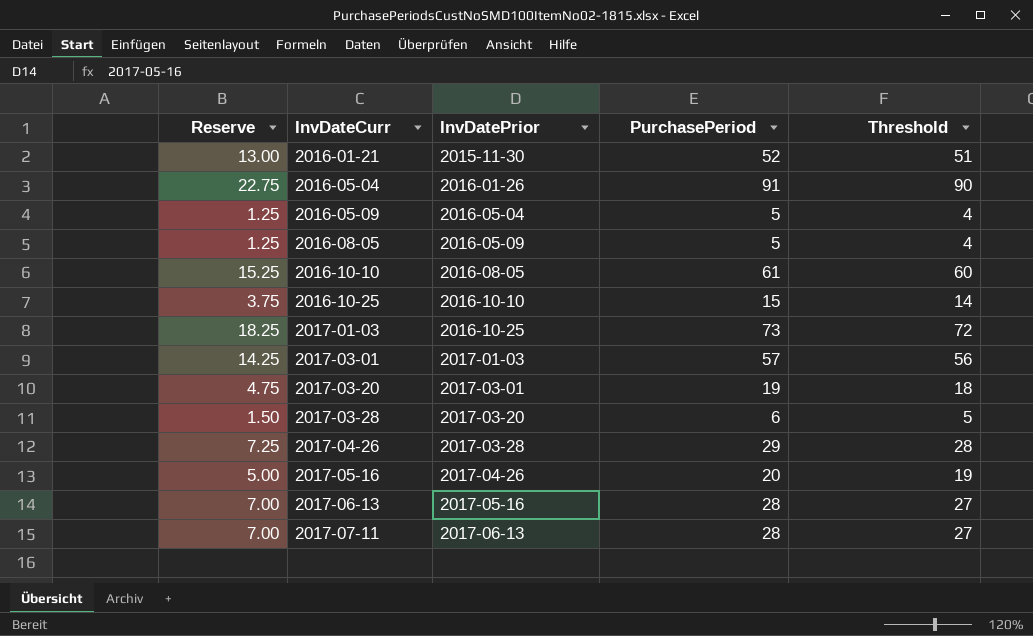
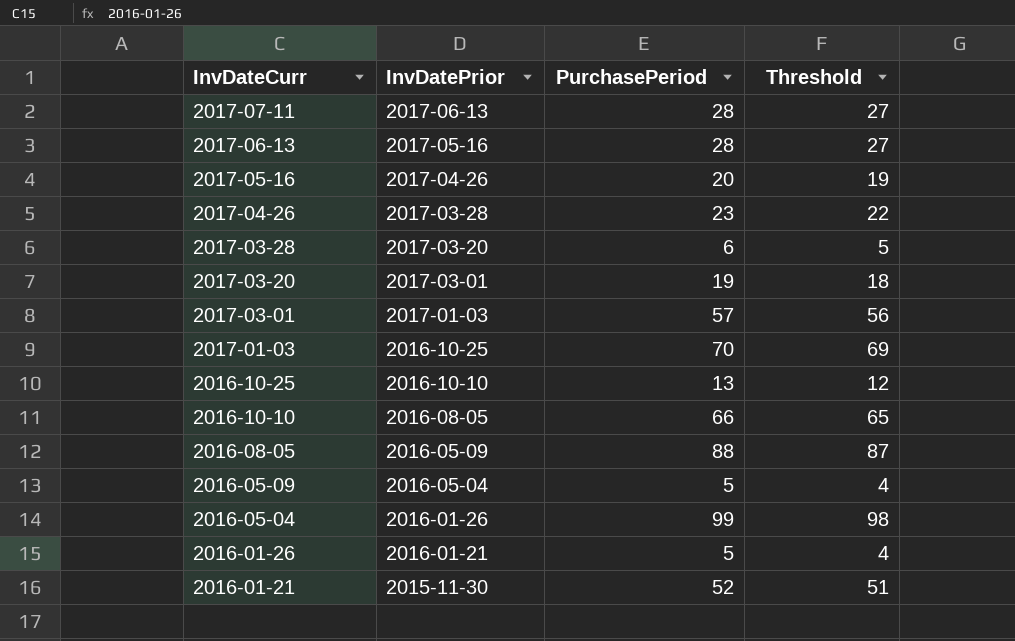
row order: InvDateCurr ascending -> InvDateCurr descending
column Reserve | formula: [PurchasePeriod] * 0.25 -> none
2017-04-26 | PurchasePeriod: 29 -> 23
2017-04-26 | Threshold: 28 -> 22
2017-01-03 | PurchasePeriod: 73 -> 70
2017-01-03 | Threshold: 72 -> 69
2016-10-25 | PurchasePeriod: 15 -> 13
2016-10-25 | Threshold: 14 -> 12
2016-10-10 | PurchasePeriod: 61 -> 66
2016-10-10 | Threshold: 60 -> 65
2016-08-05 | PurchasePeriod: 5 -> 88
2016-08-05 | Threshold: 4 -> 87
2016-05-04 | PurchasePeriod: 91 -> 99
2016-05-04 | Threshold: 90 -> 98
row 2016-01-26: none -> 2016-01-21 | 5 | 4

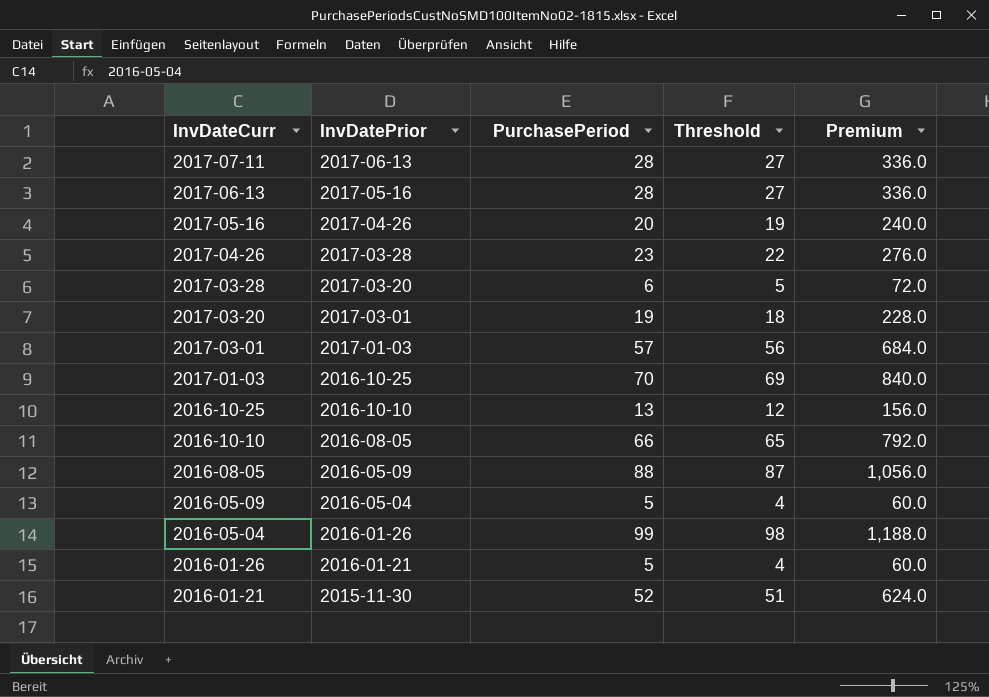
column Premium | formula: none -> [PurchasePeriod] * 12

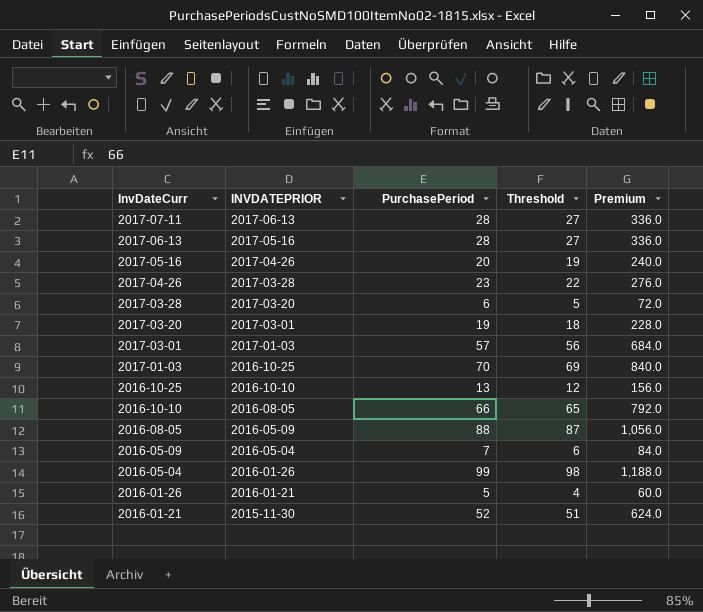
column name: InvDatePrior -> INVDATEPRIOR
2016-05-09 | PurchasePeriod: 5 -> 7
2016-05-09 | Threshold: 4 -> 6
2016-05-09 | Premium: 60.0 -> 84.0

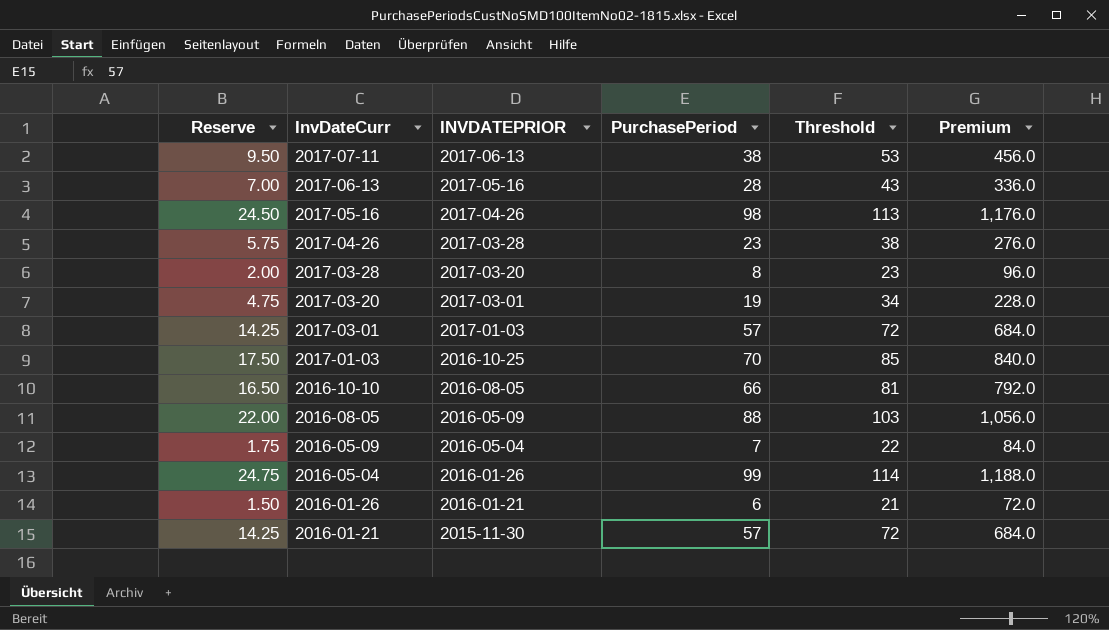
column Reserve | formula: none -> [PurchasePeriod] * 0.25
column Threshold | formula: [PurchasePeriod] - 1 -> [PurchasePeriod] + 15
row 2016-10-25: 2016-10-10 | 13 | 12 | 156.0 -> none
2017-07-11 | PurchasePeriod: 28 -> 38
2017-07-11 | Premium: 336.0 -> 456.0
2017-05-16 | PurchasePeriod: 20 -> 98
2017-05-16 | Premium: 240.0 -> 1,176.0
2017-03-28 | PurchasePeriod: 6 -> 8
2017-03-28 | Premium: 72.0 -> 96.0
2016-01-26 | PurchasePeriod: 5 -> 6
2016-01-26 | Premium: 60.0 -> 72.0
2016-01-21 | PurchasePeriod: 52 -> 57
2016-01-21 | Premium: 624.0 -> 684.0

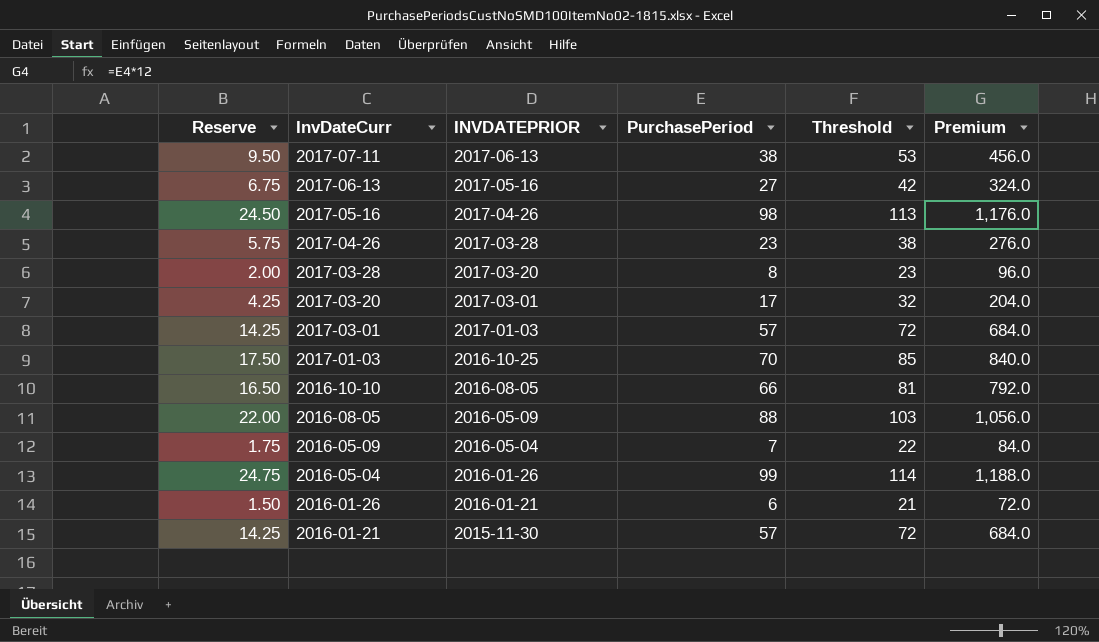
2017-06-13 | Reserve: 7.00 -> 6.75
2017-06-13 | PurchasePeriod: 28 -> 27
2017-06-13 | Threshold: 43 -> 42
2017-06-13 | Premium: 336.0 -> 324.0
2017-03-20 | Reserve: 4.75 -> 4.25
2017-03-20 | PurchasePeriod: 19 -> 17
2017-03-20 | Threshold: 34 -> 32
2017-03-20 | Premium: 228.0 -> 204.0

